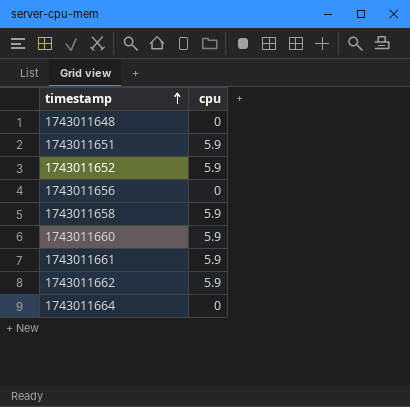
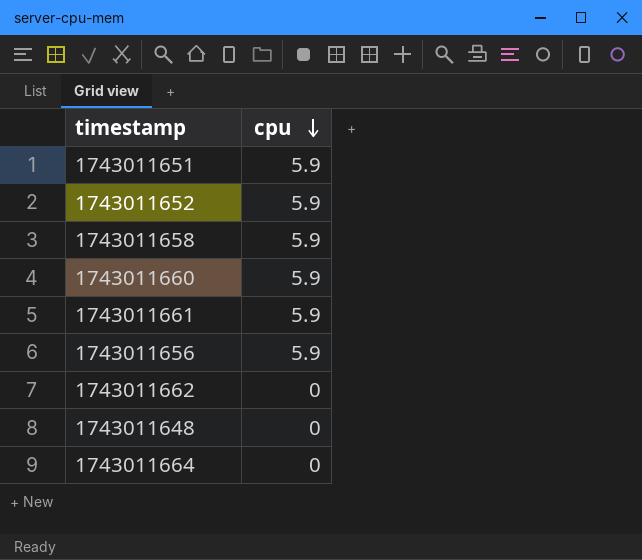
row order: timestamp ascending -> cpu descending
1743011656 | cpu: 0 -> 5.9
1743011662 | cpu: 5.9 -> 0

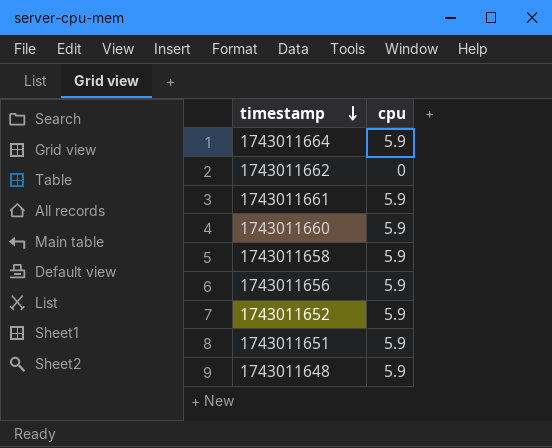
row order: cpu descending -> timestamp descending
1743011664 | cpu: 0 -> 5.9
1743011648 | cpu: 0 -> 5.9

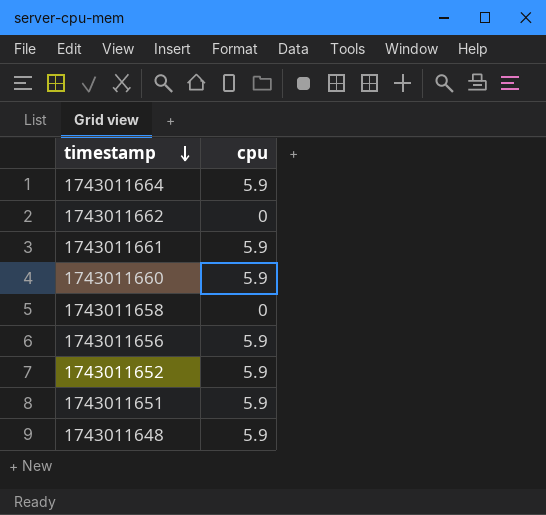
1743011658 | cpu: 5.9 -> 0

